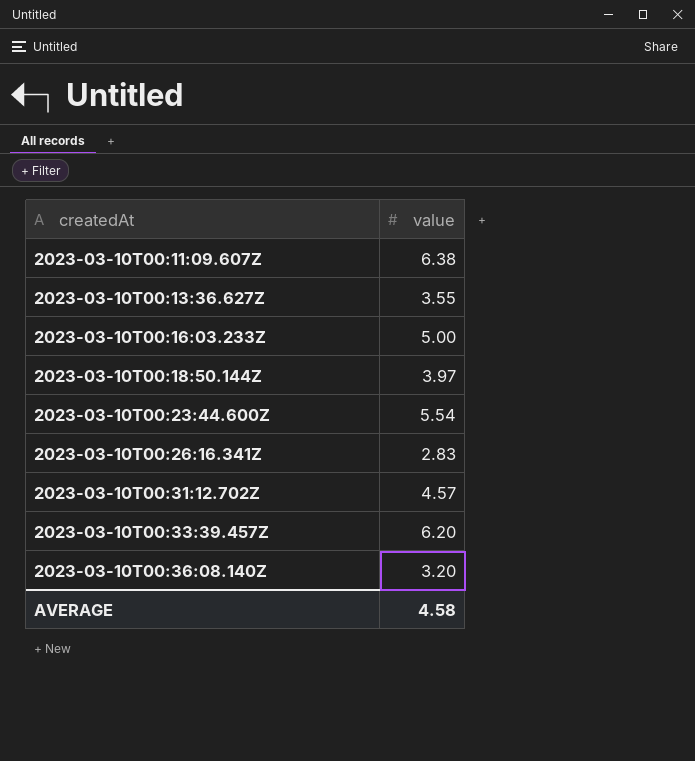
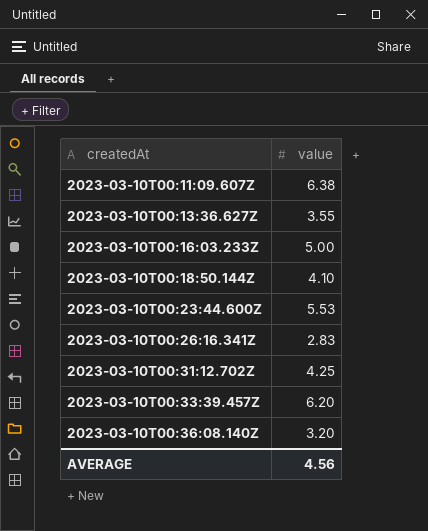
2023-03-10T00:18:50.144Z | value: 3.97 -> 4.10
2023-03-10T00:23:44.600Z | value: 5.54 -> 5.53
2023-03-10T00:31:12.702Z | value: 4.57 -> 4.25
AVERAGE | value: 4.58 -> 4.56

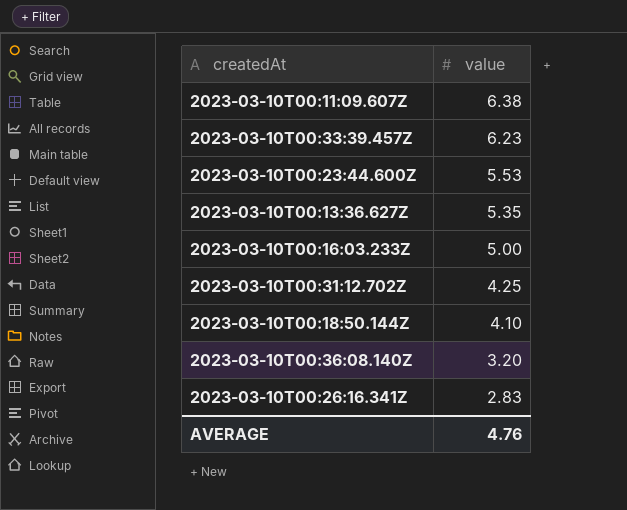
row order: createdAt ascending -> value descending
2023-03-10T00:33:39.457Z | value: 6.20 -> 6.23
2023-03-10T00:13:36.627Z | value: 3.55 -> 5.35
AVERAGE | value: 4.56 -> 4.76

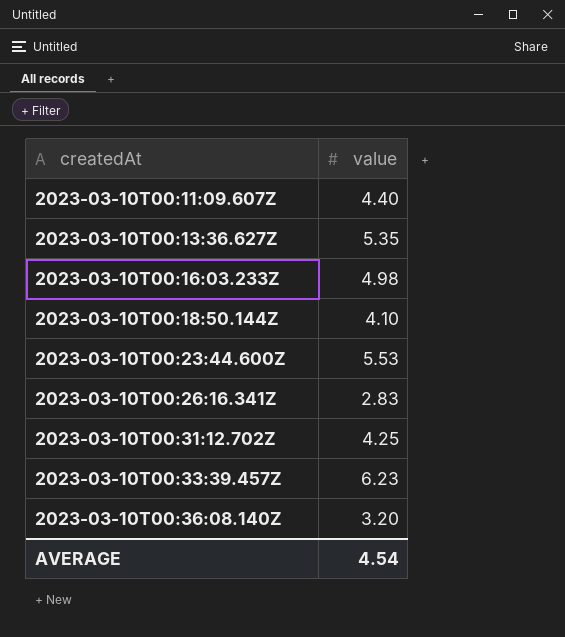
row order: value descending -> createdAt ascending
2023-03-10T00:11:09.607Z | value: 6.38 -> 4.40
2023-03-10T00:16:03.233Z | value: 5.00 -> 4.98
AVERAGE | value: 4.76 -> 4.54

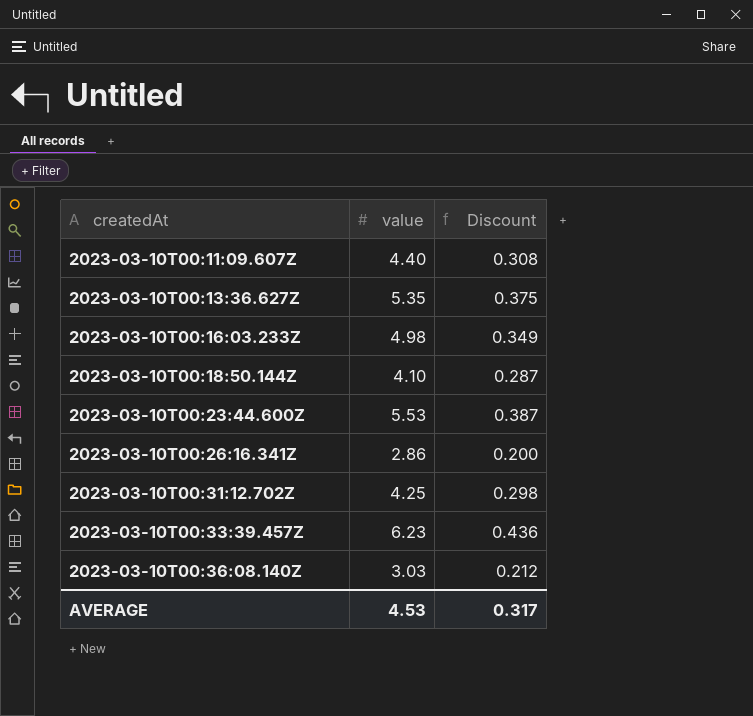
column Discount | formula: none -> [value] * 0.07
2023-03-10T00:26:16.341Z | value: 2.83 -> 2.86
2023-03-10T00:36:08.140Z | value: 3.20 -> 3.03
AVERAGE | value: 4.54 -> 4.53

